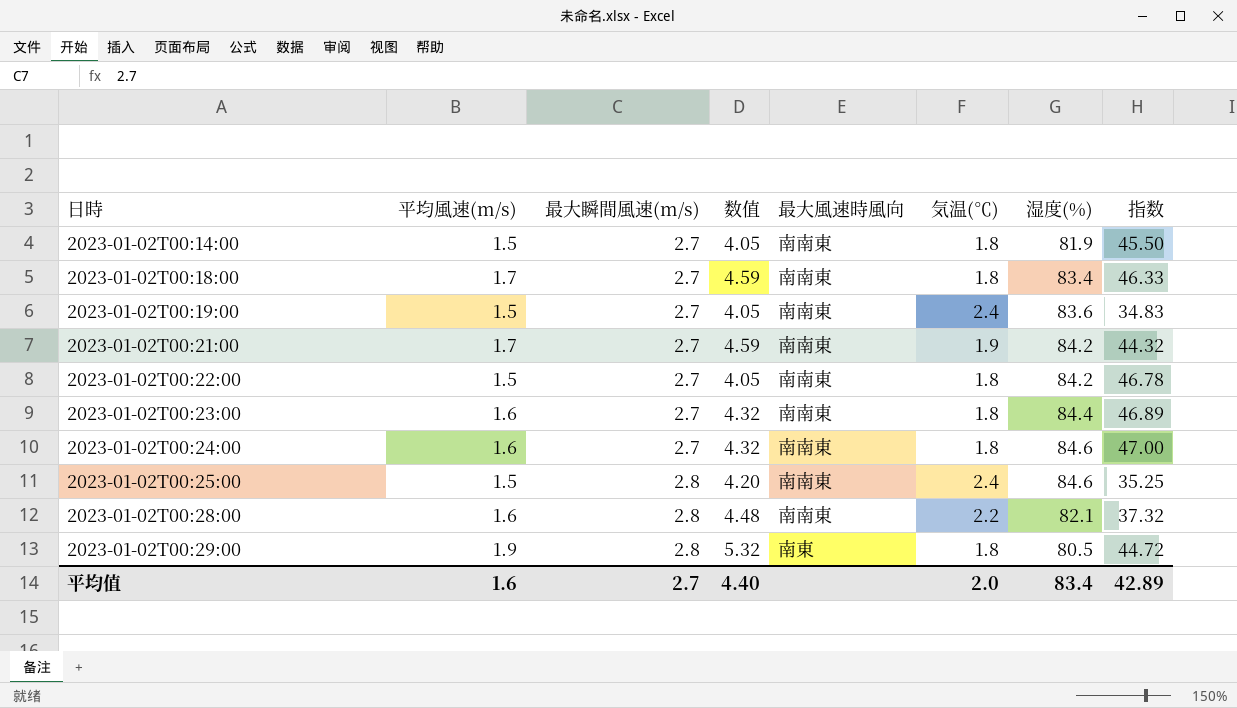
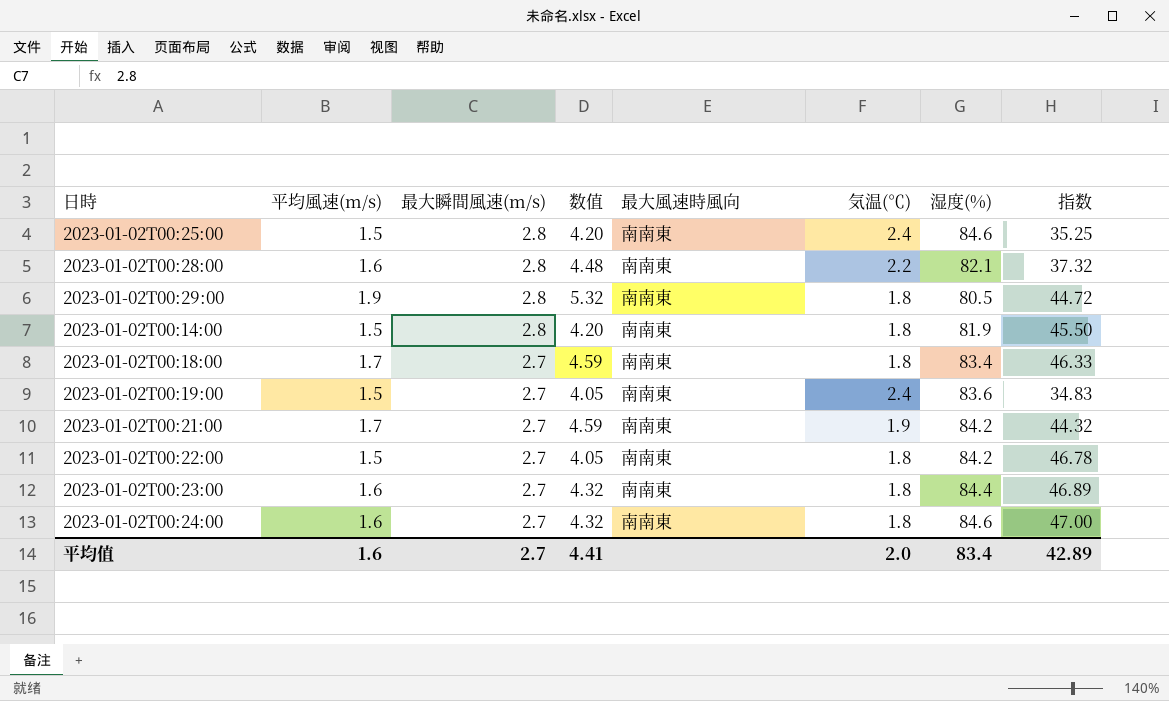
row order: 日時 ascending -> 最大瞬間風速(m/s) descending
2023-01-02T00:29:00 | 最大風速時風向: 南東 -> 南南東
2023-01-02T00:14:00 | 最大瞬間風速(m/s): 2.7 -> 2.8
2023-01-02T00:14:00 | 数值: 4.05 -> 4.20
平均值 | 数值: 4.40 -> 4.41

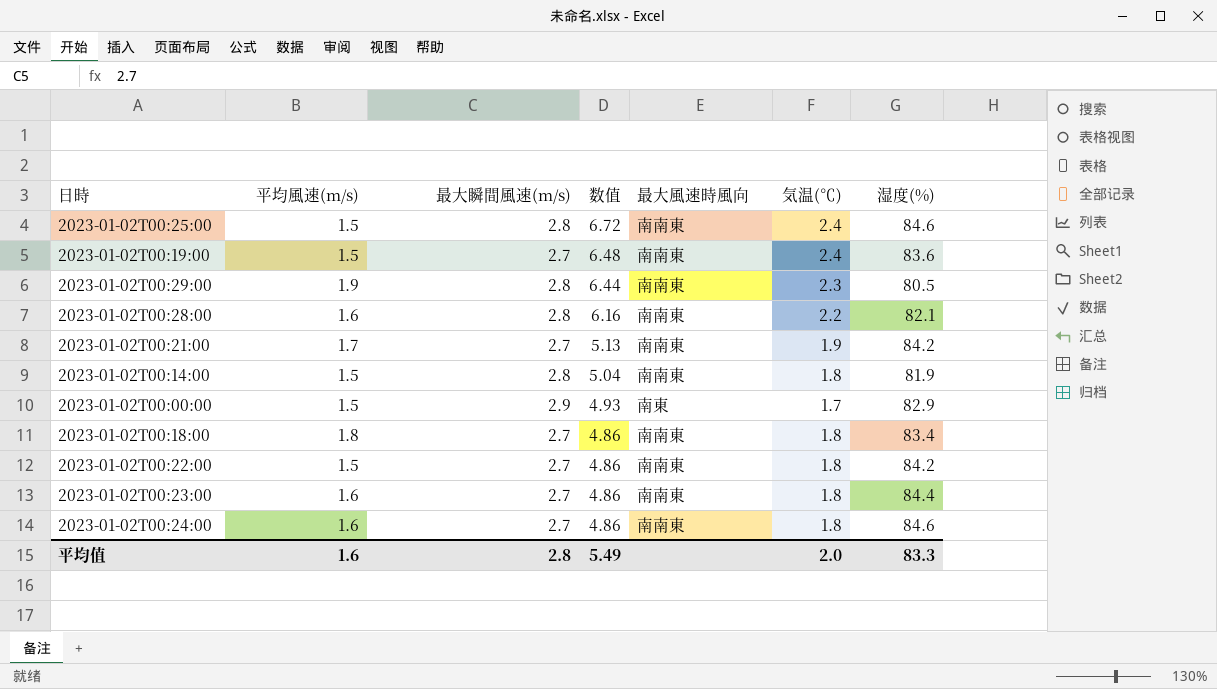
row order: 最大瞬間風速(m/s) descending -> 数值 descending
column 指数 | formula: [湿度(%)] / [気温(℃)] -> none
column 数值 | formula: [平均風速(m/s)] * [最大瞬間風速(m/s)] -> [最大瞬間風速(m/s)] * [気温(℃)]
2023-01-02T00:29:00 | 気温(℃): 1.8 -> 2.3
row 2023-01-02T00:00:00: none -> 1.5 | 2.9 | 4.93 | 南東 | 1.7 | 82.9
2023-01-02T00:18:00 | 平均風速(m/s): 1.7 -> 1.8
平均值 | 最大瞬間風速(m/s): 2.7 -> 2.8
平均值 | 数值: 4.41 -> 5.49
平均值 | 湿度(%): 83.4 -> 83.3

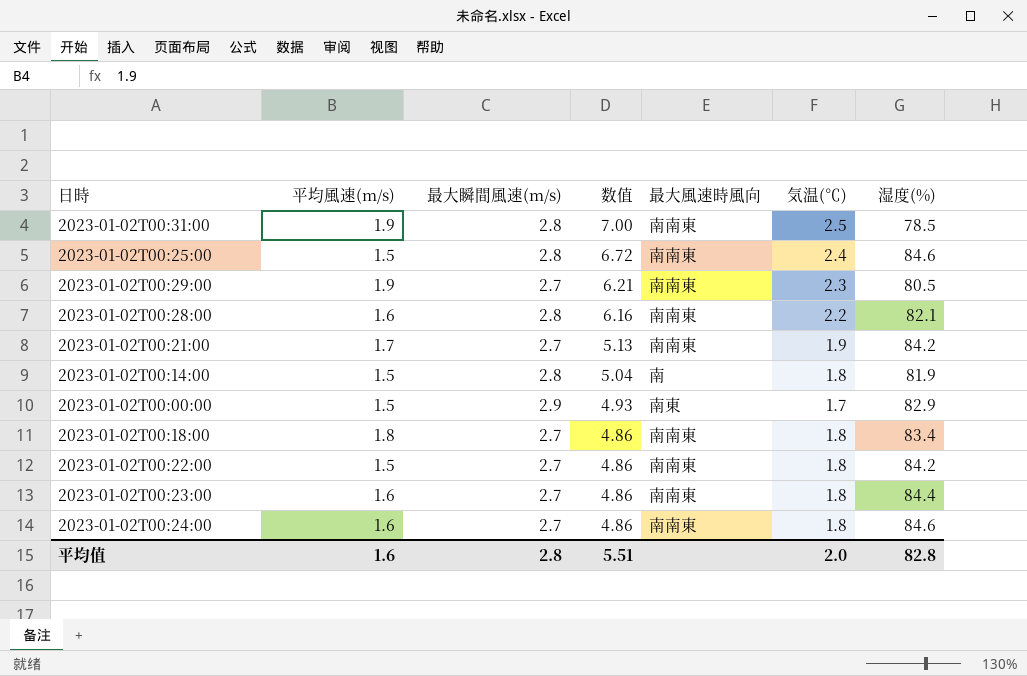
row 2023-01-02T00:19:00: 1.5 | 2.7 | 6.48 | 南南東 | 2.4 | 83.6 -> none
row 2023-01-02T00:31:00: none -> 1.9 | 2.8 | 7.00 | 南南東 | 2.5 | 78.5
2023-01-02T00:29:00 | 最大瞬間風速(m/s): 2.8 -> 2.7
2023-01-02T00:29:00 | 数值: 6.44 -> 6.21
2023-01-02T00:14:00 | 最大風速時風向: 南南東 -> 南
平均值 | 数值: 5.49 -> 5.51
平均值 | 湿度(%): 83.3 -> 82.8

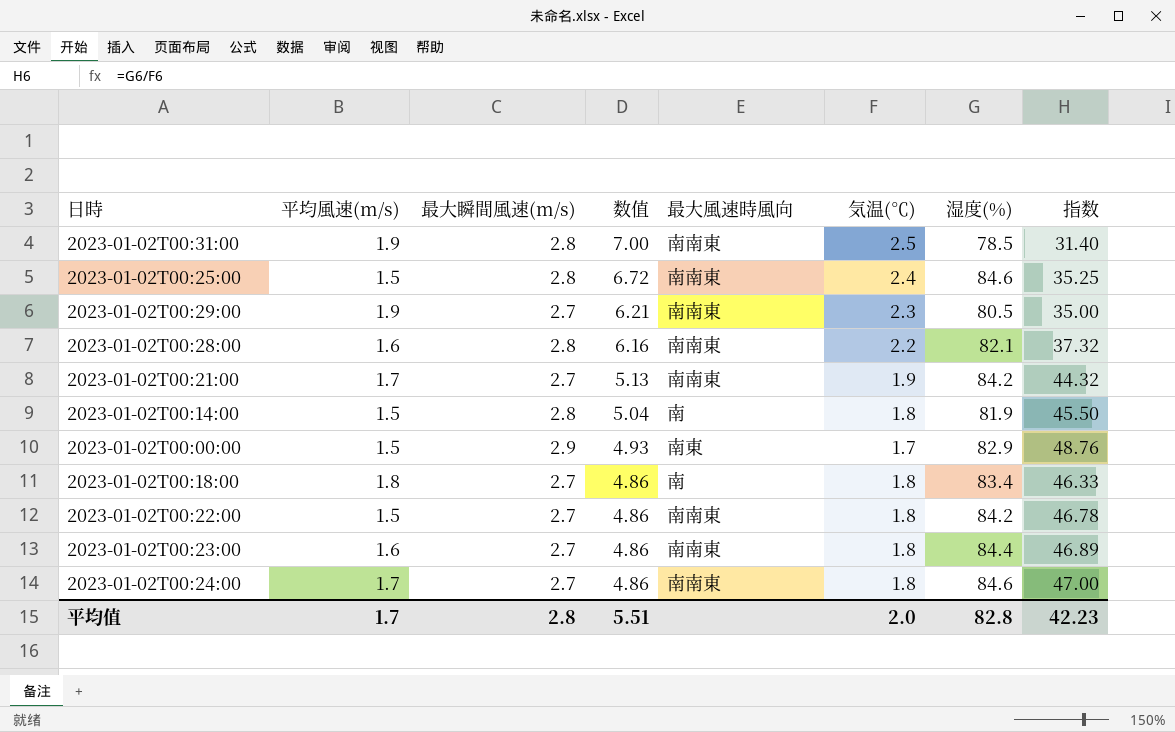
column 指数 | formula: none -> [湿度(%)] / [気温(℃)]
2023-01-02T00:18:00 | 最大風速時風向: 南南東 -> 南
2023-01-02T00:24:00 | 平均風速(m/s): 1.6 -> 1.7
平均值 | 平均風速(m/s): 1.6 -> 1.7

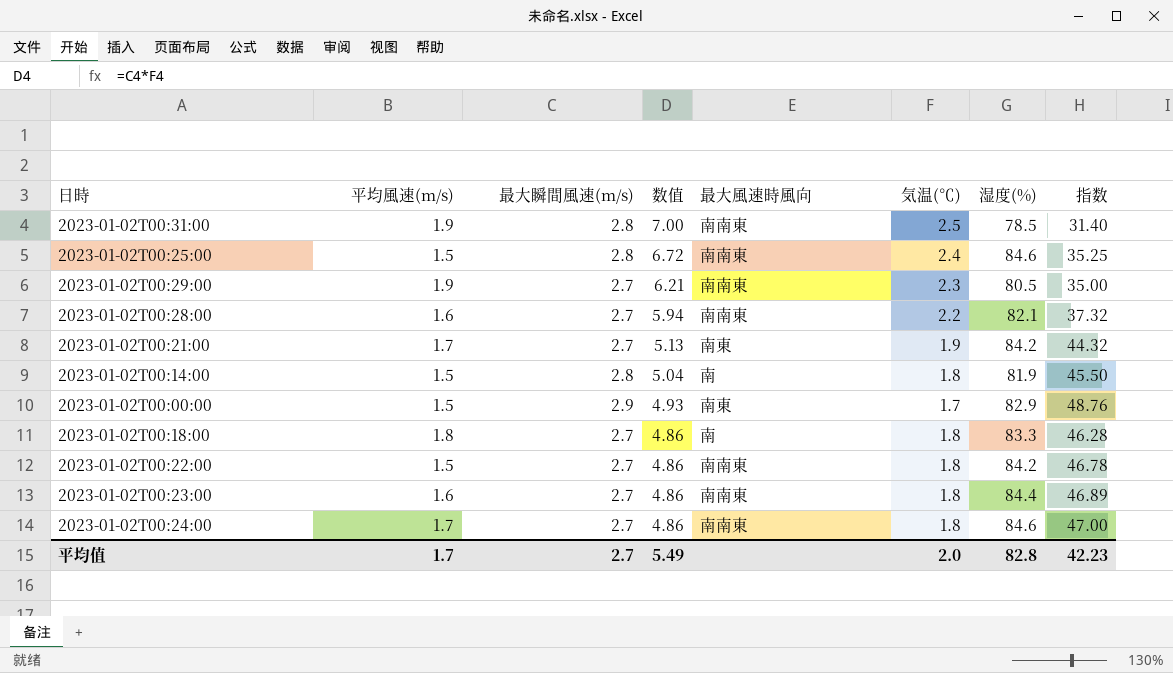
2023-01-02T00:28:00 | 最大瞬間風速(m/s): 2.8 -> 2.7
2023-01-02T00:28:00 | 数值: 6.16 -> 5.94
2023-01-02T00:21:00 | 最大風速時風向: 南南東 -> 南東
2023-01-02T00:18:00 | 湿度(%): 83.4 -> 83.3
2023-01-02T00:18:00 | 指数: 46.33 -> 46.28
平均值 | 最大瞬間風速(m/s): 2.8 -> 2.7
平均值 | 数值: 5.51 -> 5.49

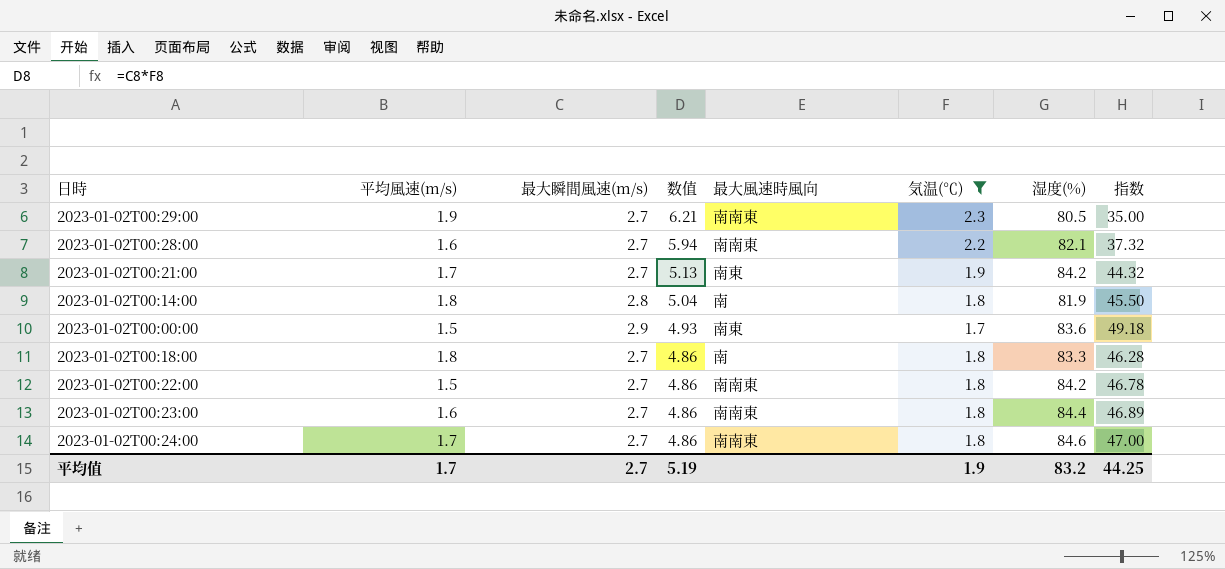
filter: none -> 気温(℃) <= 2.3
2023-01-02T00:14:00 | 平均風速(m/s): 1.5 -> 1.8
2023-01-02T00:00:00 | 湿度(%): 82.9 -> 83.6
2023-01-02T00:00:00 | 指数: 48.76 -> 49.18
平均值 | 数值: 5.49 -> 5.19
平均值 | 気温(℃): 2.0 -> 1.9
平均值 | 湿度(%): 82.8 -> 83.2
平均值 | 指数: 42.23 -> 44.25

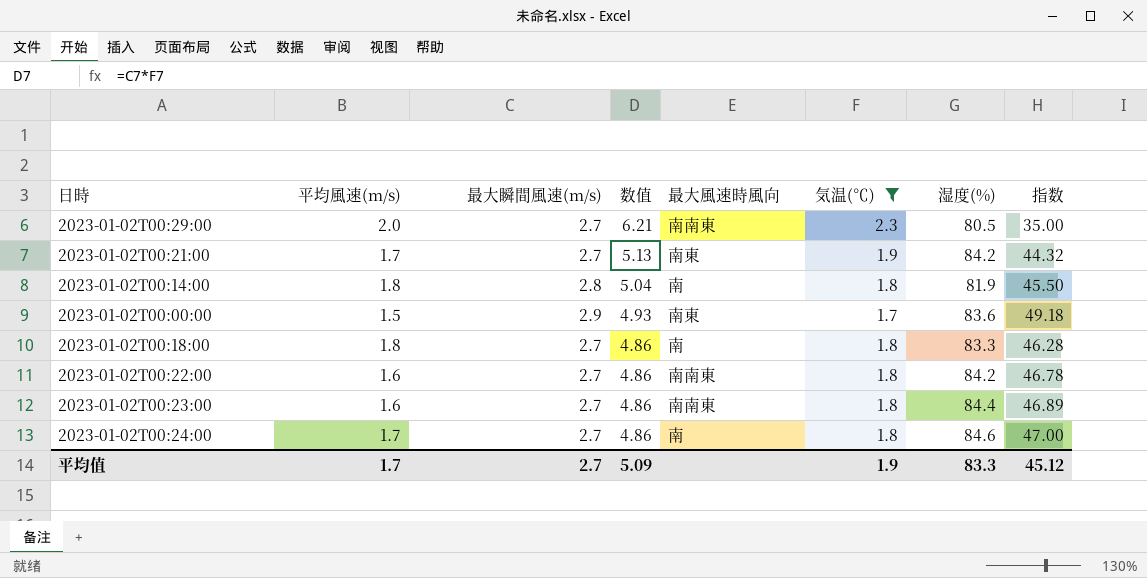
row 2023-01-02T00:28:00: 1.6 | 2.7 | 5.94 | 南南東 | 2.2 | 82.1 | 37.32 -> none
2023-01-02T00:29:00 | 平均風速(m/s): 1.9 -> 2.0
2023-01-02T00:22:00 | 平均風速(m/s): 1.5 -> 1.6
2023-01-02T00:24:00 | 最大風速時風向: 南南東 -> 南
平均值 | 数值: 5.19 -> 5.09
平均值 | 湿度(%): 83.2 -> 83.3
平均值 | 指数: 44.25 -> 45.12

